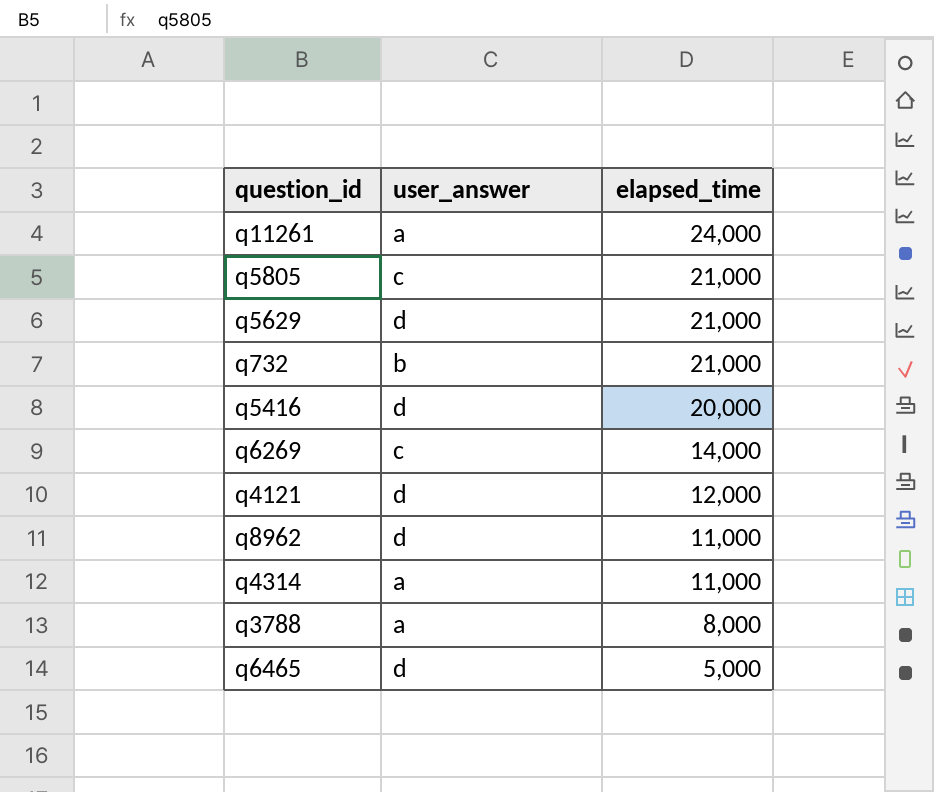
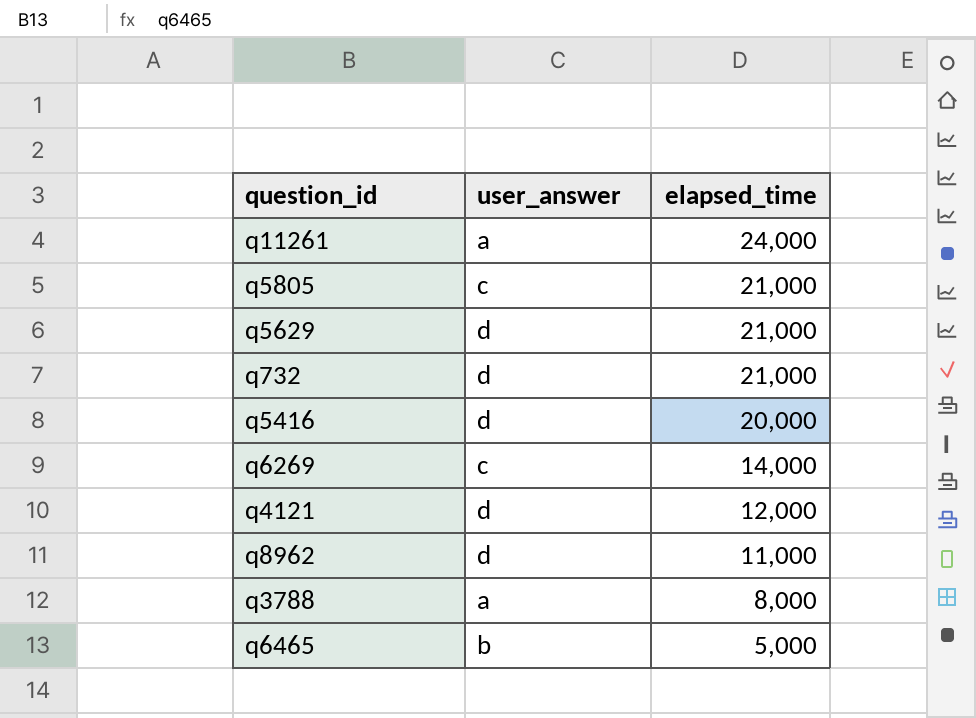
row q4314: a | 11,000 -> none
q732 | user_answer: b -> d
q6465 | user_answer: d -> b

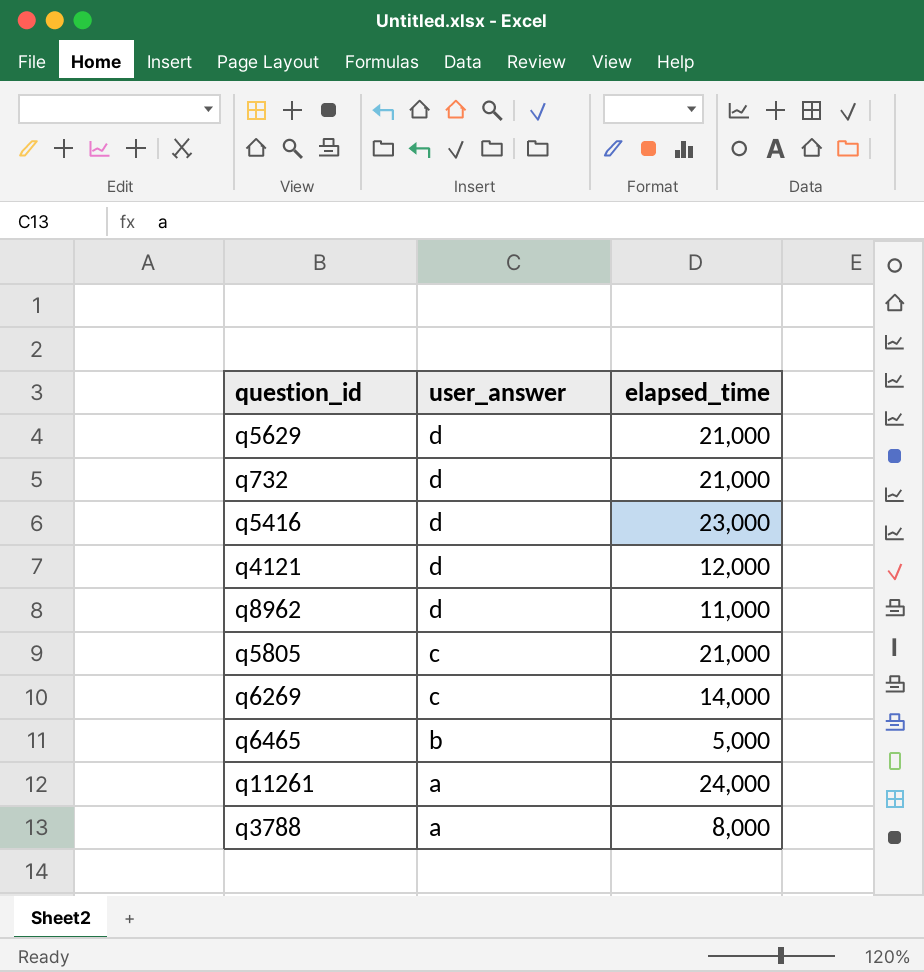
row order: elapsed_time descending -> user_answer descending
q5416 | elapsed_time: 20,000 -> 23,000

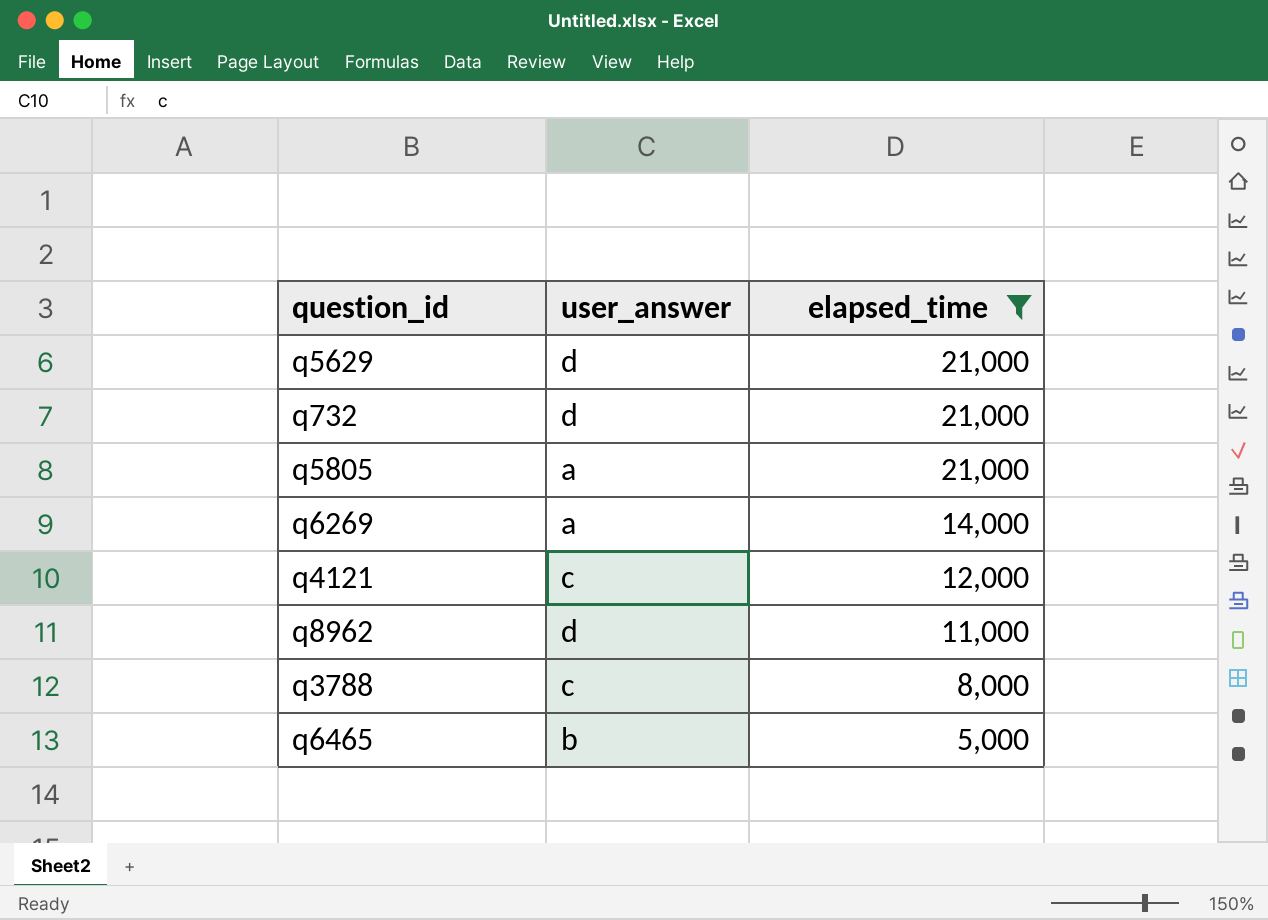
filter: none -> elapsed_time <= 21,000
row order: user_answer descending -> elapsed_time descending
q5805 | user_answer: c -> a
q6269 | user_answer: c -> a
q4121 | user_answer: d -> c
q3788 | user_answer: a -> c

